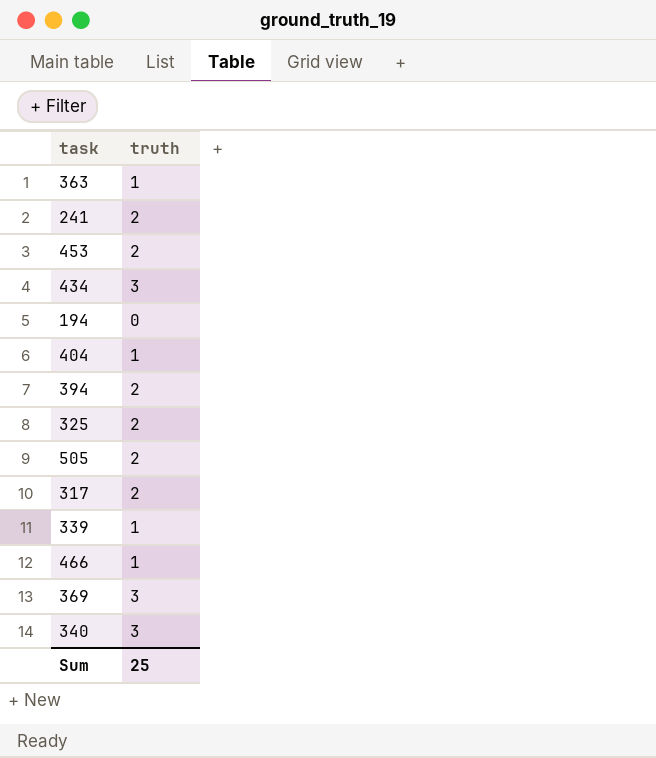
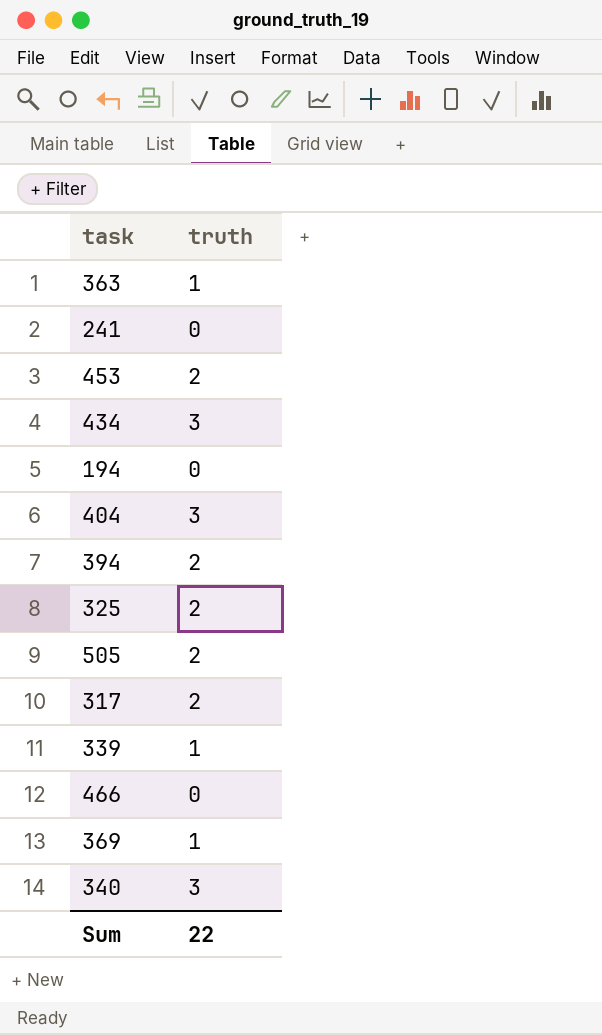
241 | truth: 2 -> 0
404 | truth: 1 -> 3
466 | truth: 1 -> 0
369 | truth: 3 -> 1
Sum | truth: 25 -> 22

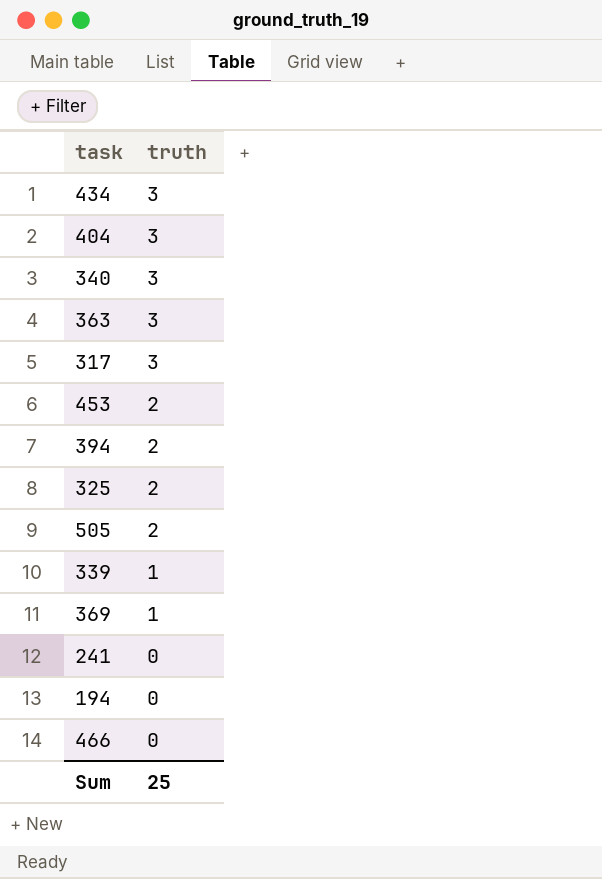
row order: none -> truth descending
363 | truth: 1 -> 3
317 | truth: 2 -> 3
Sum | truth: 22 -> 25

